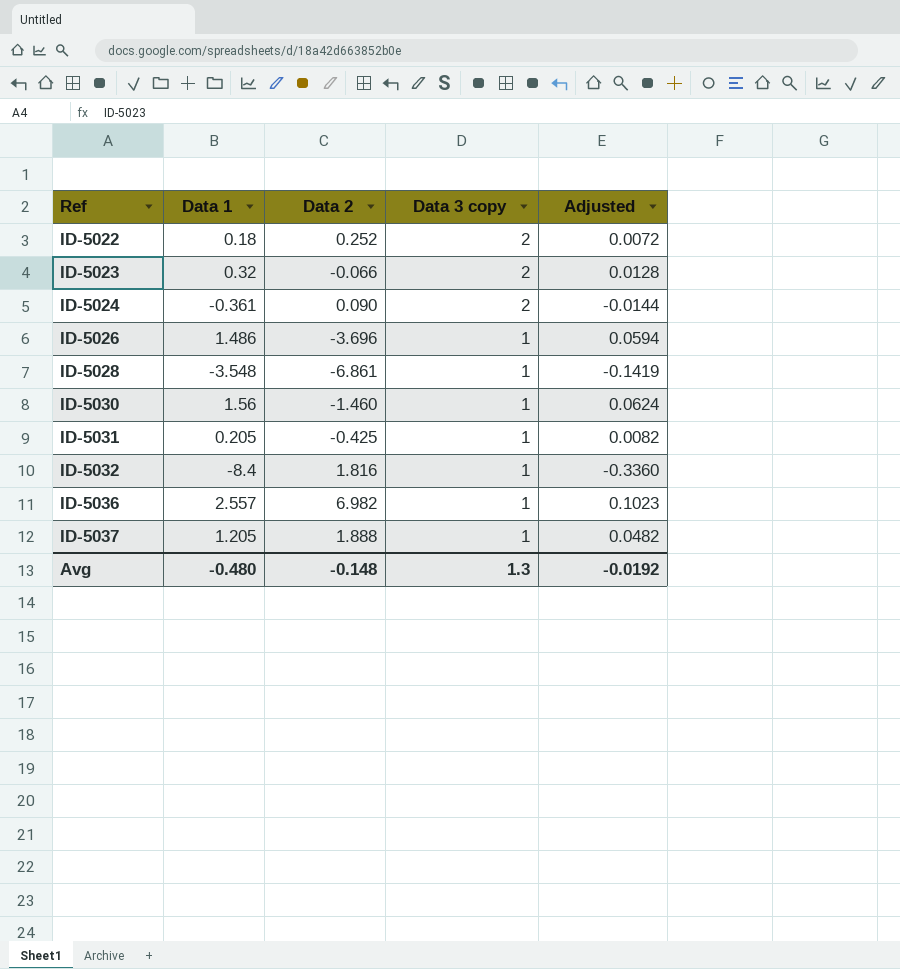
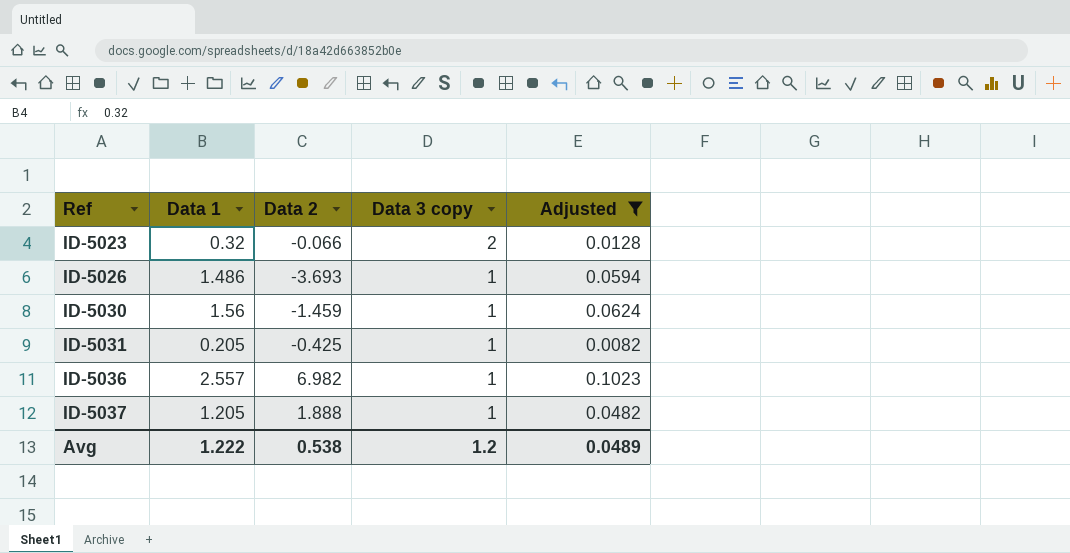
filter: none -> Adjusted >= 0.0082
ID-5026 | Data 2: -3.696 -> -3.693
ID-5030 | Data 2: -1.460 -> -1.459
Avg | Data 1: -0.480 -> 1.222
Avg | Data 2: -0.148 -> 0.538
Avg | Data 3 copy: 1.3 -> 1.2
Avg | Adjusted: -0.0192 -> 0.0489

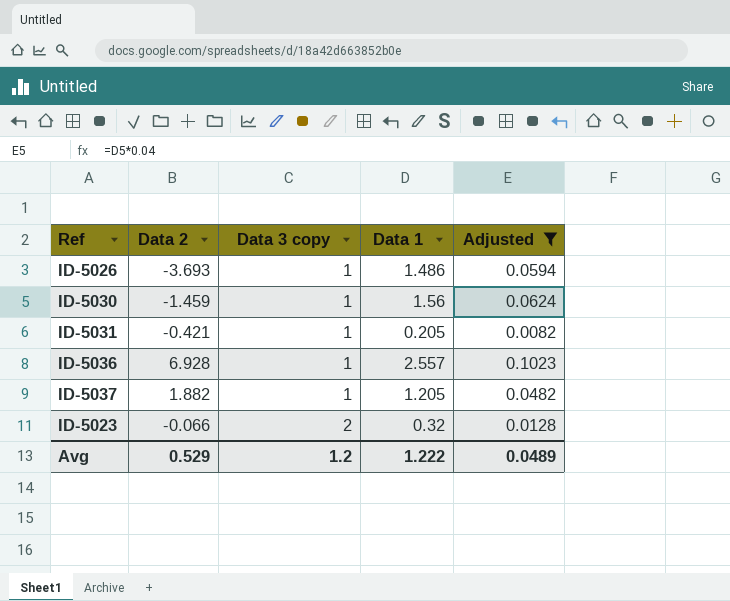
row order: Ref ascending -> Data 3 copy ascending
column Data 1 | position: 2 -> 4
ID-5031 | Data 2: -0.425 -> -0.421
ID-5036 | Data 2: 6.982 -> 6.928
ID-5037 | Data 2: 1.888 -> 1.882
Avg | Data 2: 0.538 -> 0.529

